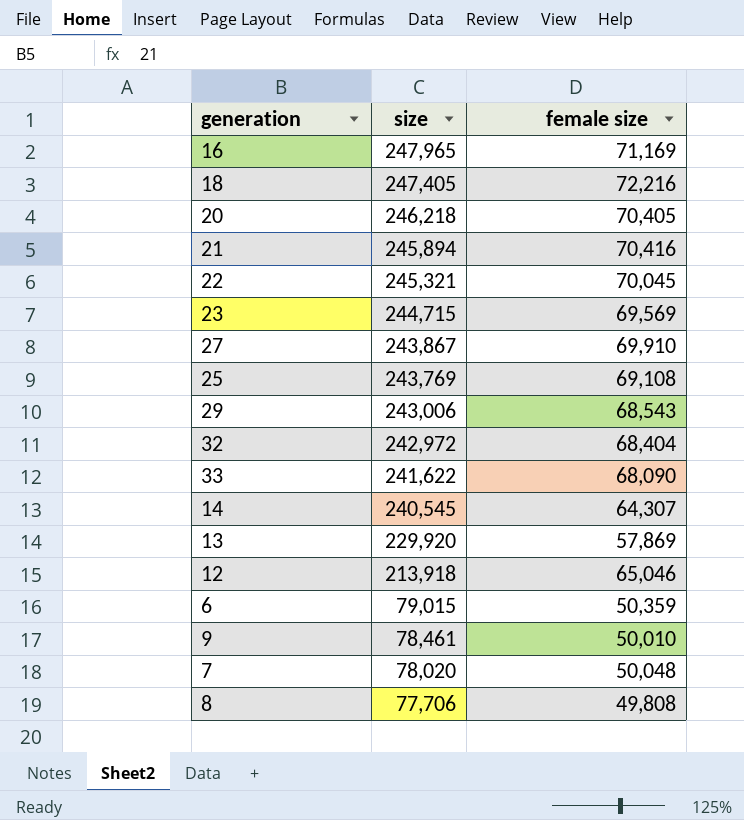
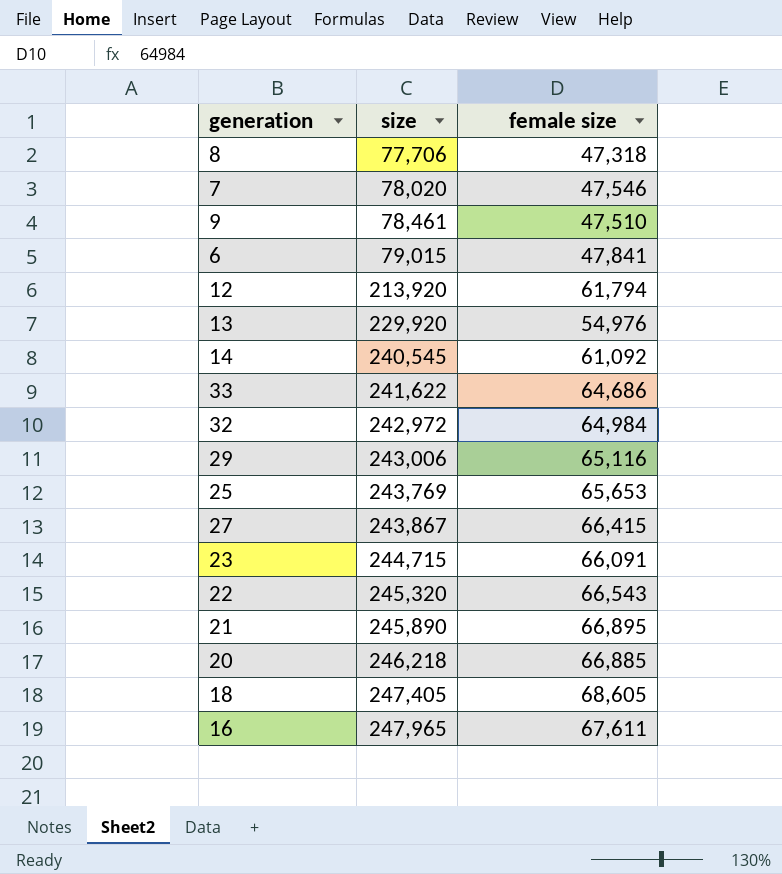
row order: size descending -> size ascending
8 | female size: 49,808 -> 47,318
7 | female size: 50,048 -> 47,546
9 | female size: 50,010 -> 47,510
6 | female size: 50,359 -> 47,841
12 | size: 213,918 -> 213,920
12 | female size: 65,046 -> 61,794
13 | female size: 57,869 -> 54,976
14 | female size: 64,307 -> 61,092
33 | female size: 68,090 -> 64,686
32 | female size: 68,404 -> 64,984
29 | female size: 68,543 -> 65,116
25 | female size: 69,108 -> 65,653
27 | female size: 69,910 -> 66,415
23 | female size: 69,569 -> 66,091
22 | size: 245,321 -> 245,320
22 | female size: 70,045 -> 66,543
21 | size: 245,894 -> 245,890
21 | female size: 70,416 -> 66,895
20 | female size: 70,405 -> 66,885
18 | female size: 72,216 -> 68,605
16 | female size: 71,169 -> 67,611

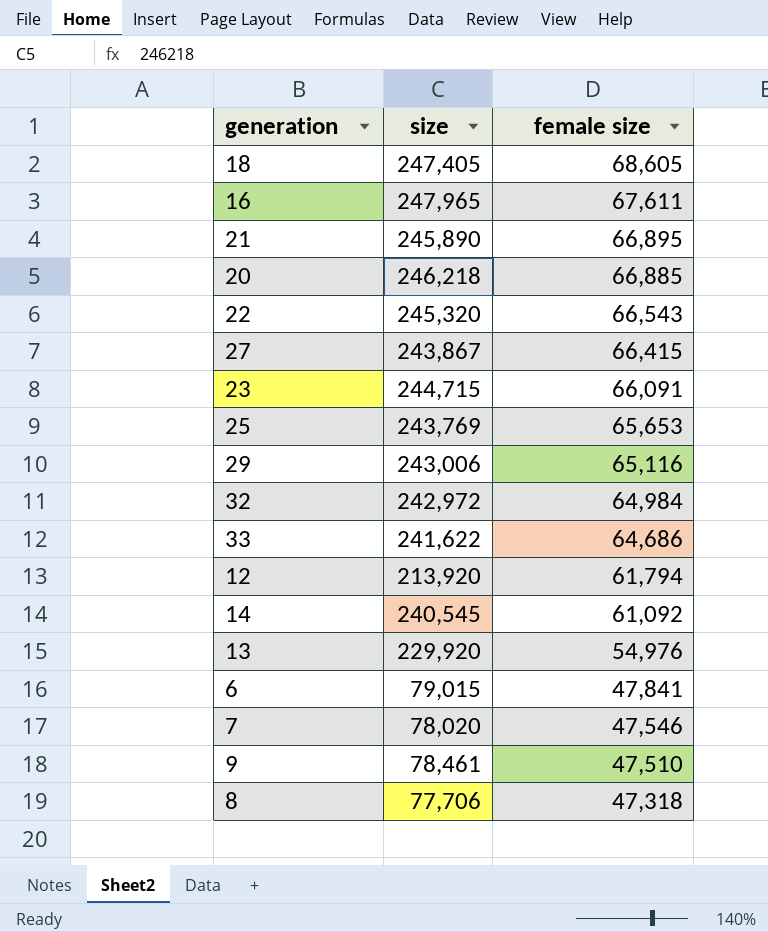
row order: size ascending -> female size descending

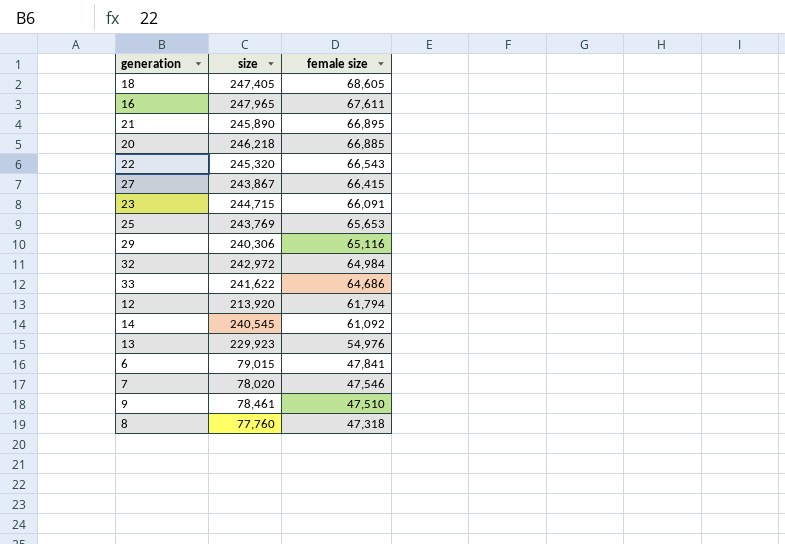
29 | size: 243,006 -> 240,306
13 | size: 229,920 -> 229,923
8 | size: 77,706 -> 77,760

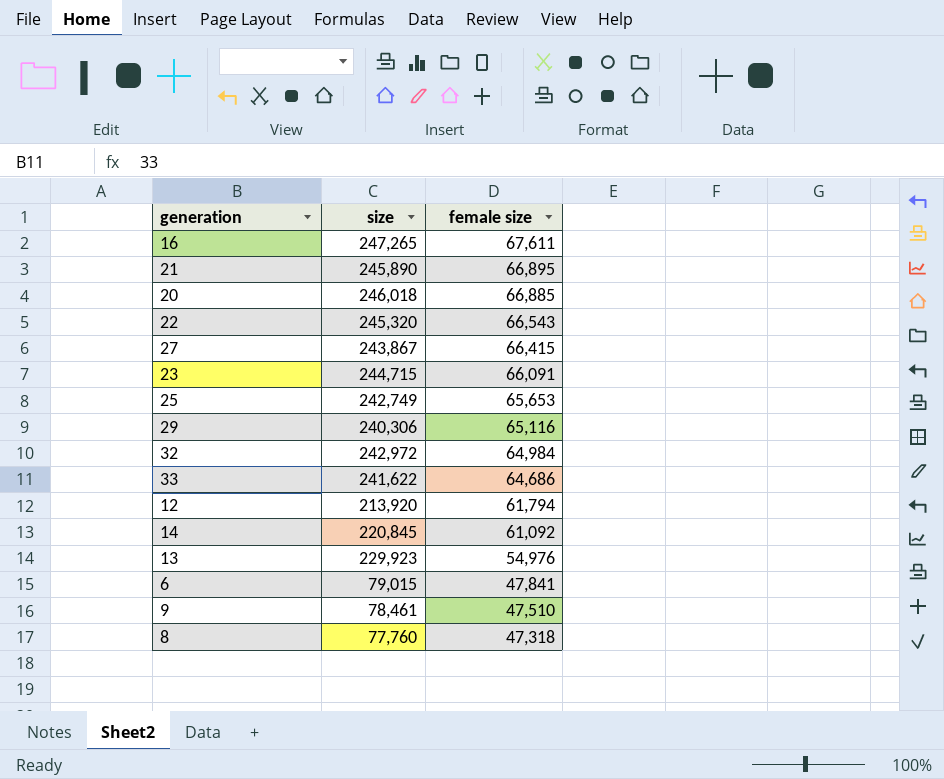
row 18: 247,405 | 68,605 -> none
row 7: 78,020 | 47,546 -> none
16 | size: 247,965 -> 247,265
20 | size: 246,218 -> 246,018
25 | size: 243,769 -> 242,749
14 | size: 240,545 -> 220,845

